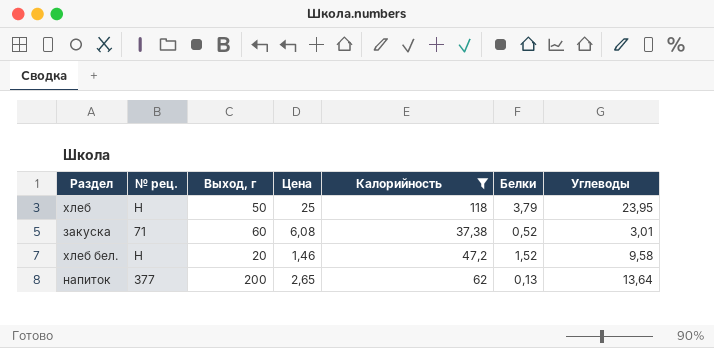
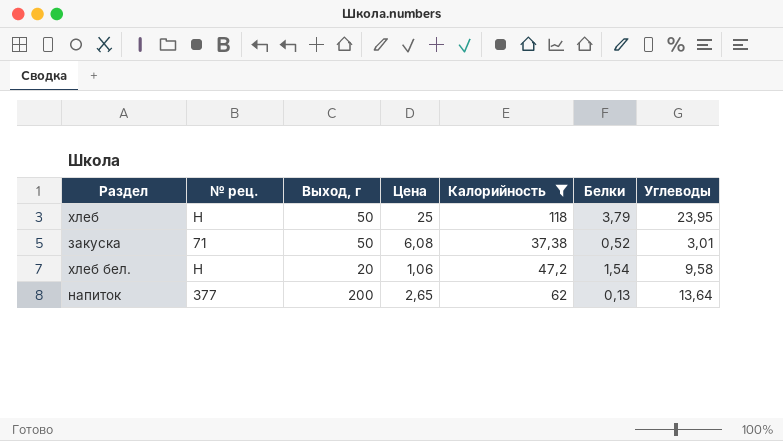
закуска | Выход, г: 60 -> 50
хлеб бел. | Цена: 1,46 -> 1,06
хлеб бел. | Белки: 1,52 -> 1,54

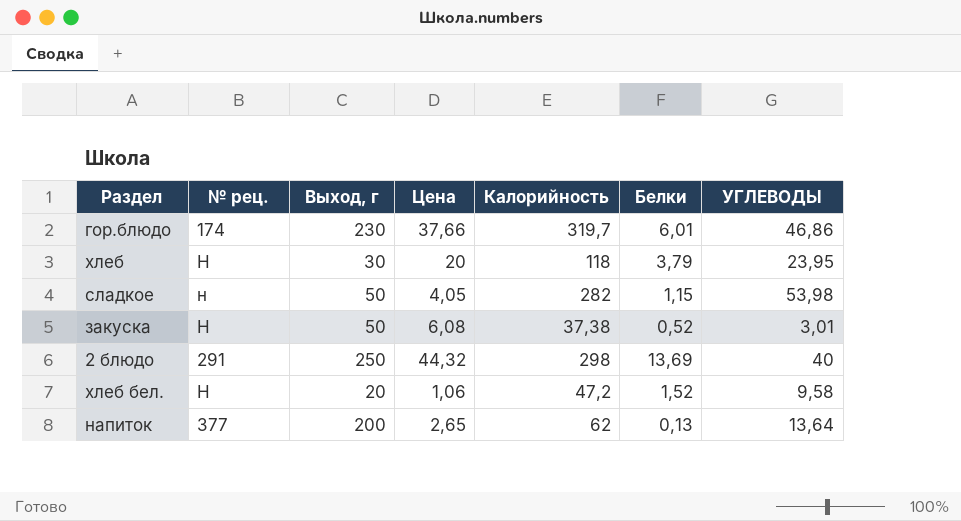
filter: Калорийность <= 118 -> none
column name: Углеводы -> УГЛЕВОДЫ
хлеб | Выход, г: 50 -> 30
хлеб | Цена: 25 -> 20
закуска | № рец.: 71 -> Н
хлеб бел. | Белки: 1,54 -> 1,52

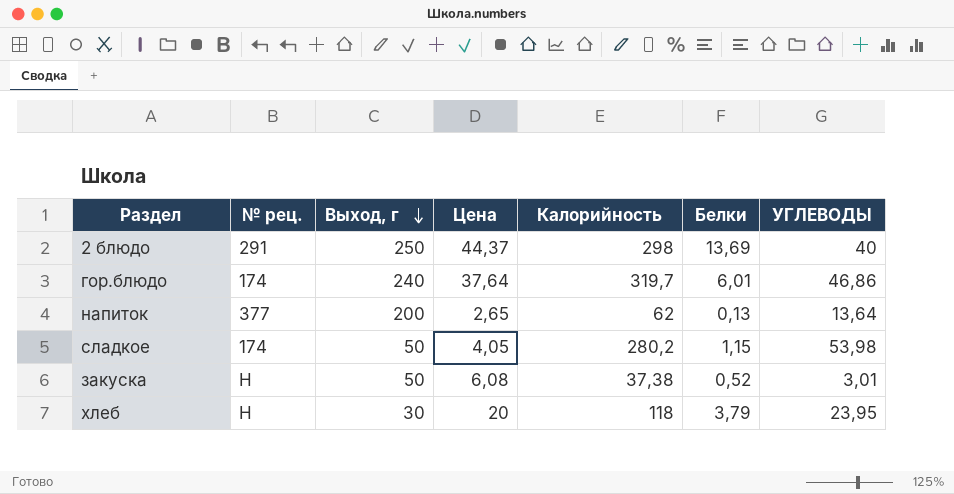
row order: none -> Выход, г descending
row хлеб бел.: Н | 20 | 1,06 | 47,2 | 1,52 | 9,58 -> none
2 блюдо | Цена: 44,32 -> 44,37
гор.блюдо | Выход, г: 230 -> 240
гор.блюдо | Цена: 37,66 -> 37,64
сладкое | № рец.: н -> 174
сладкое | Калорийность: 282 -> 280,2

